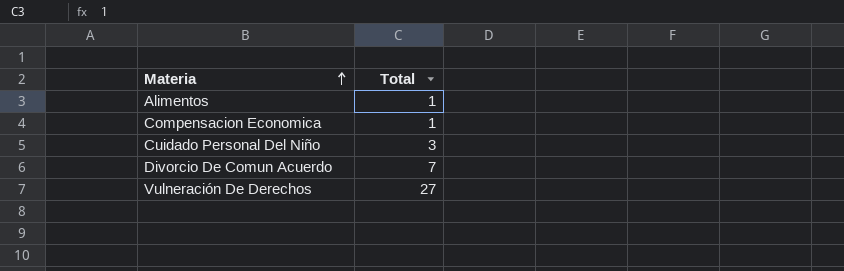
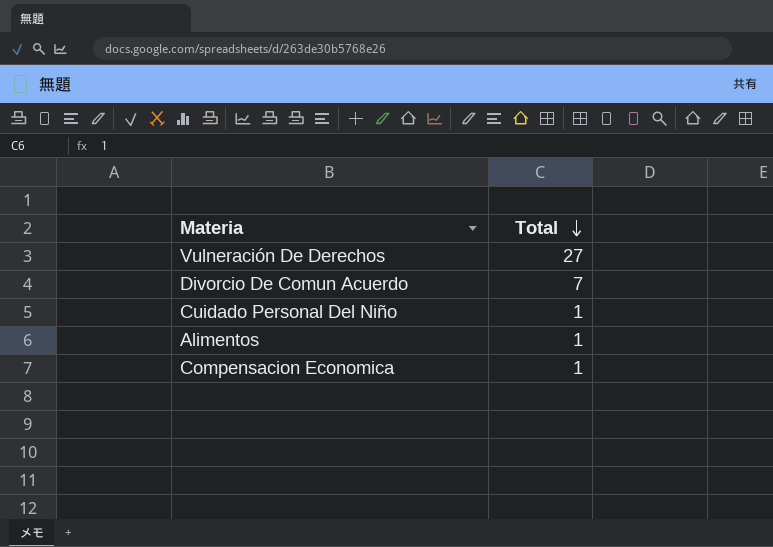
row order: Materia ascending -> Total descending
Cuidado Personal Del Niño | Total: 3 -> 1

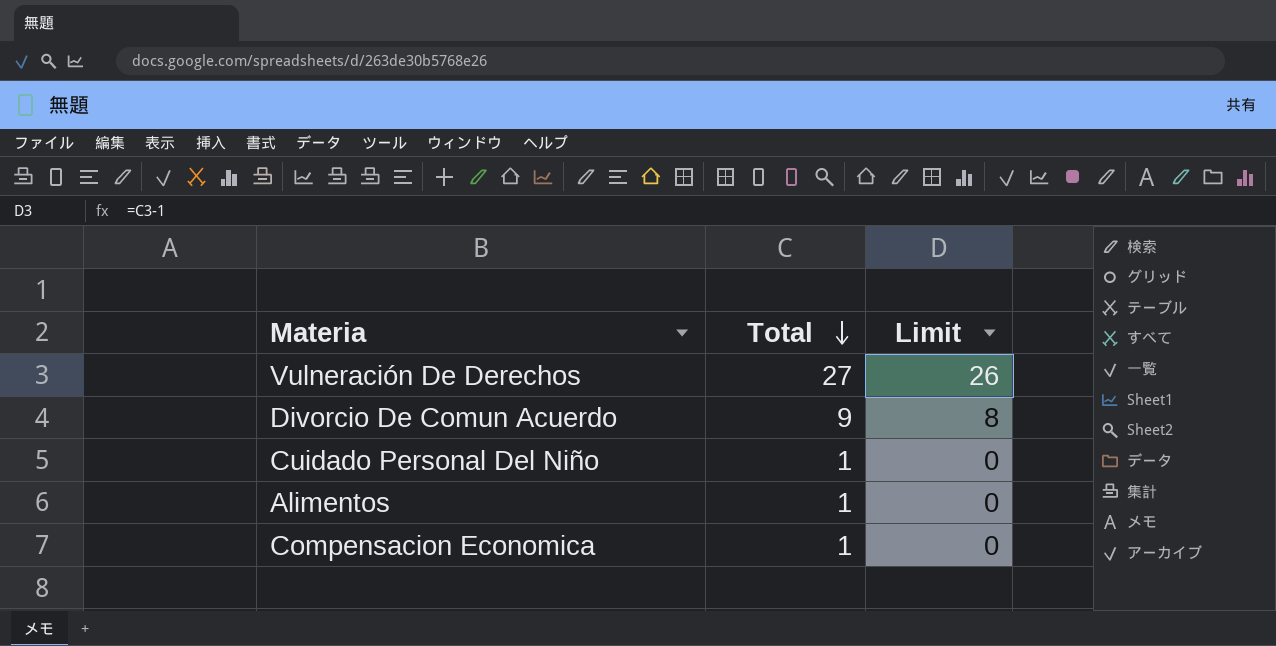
column Limit | formula: none -> [Total] - 1
Divorcio De Comun Acuerdo | Total: 7 -> 9

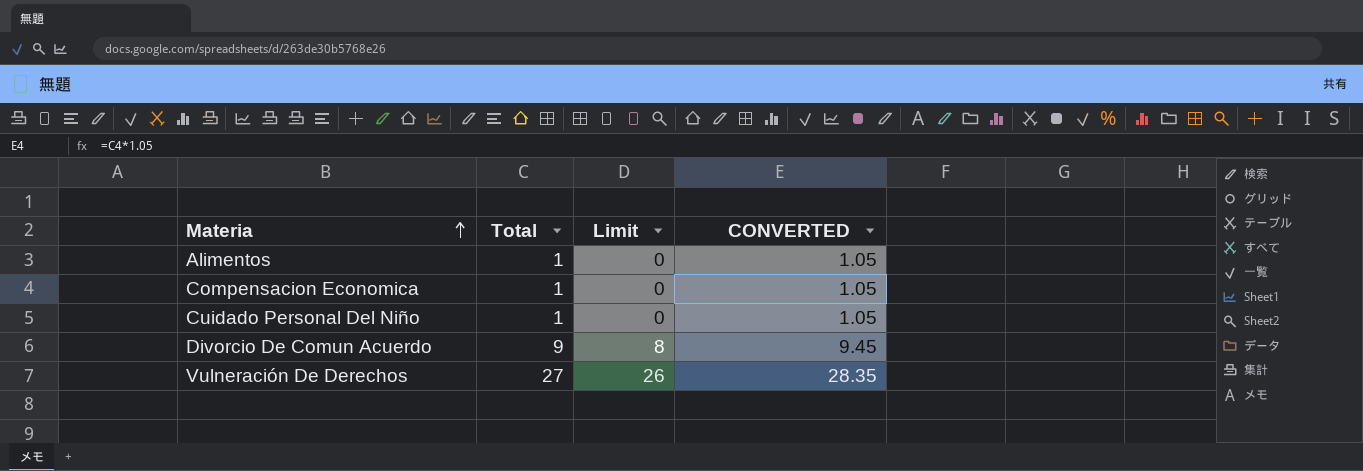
row order: Total descending -> Materia ascending
column CONVERTED | formula: none -> [Total] * 1.05

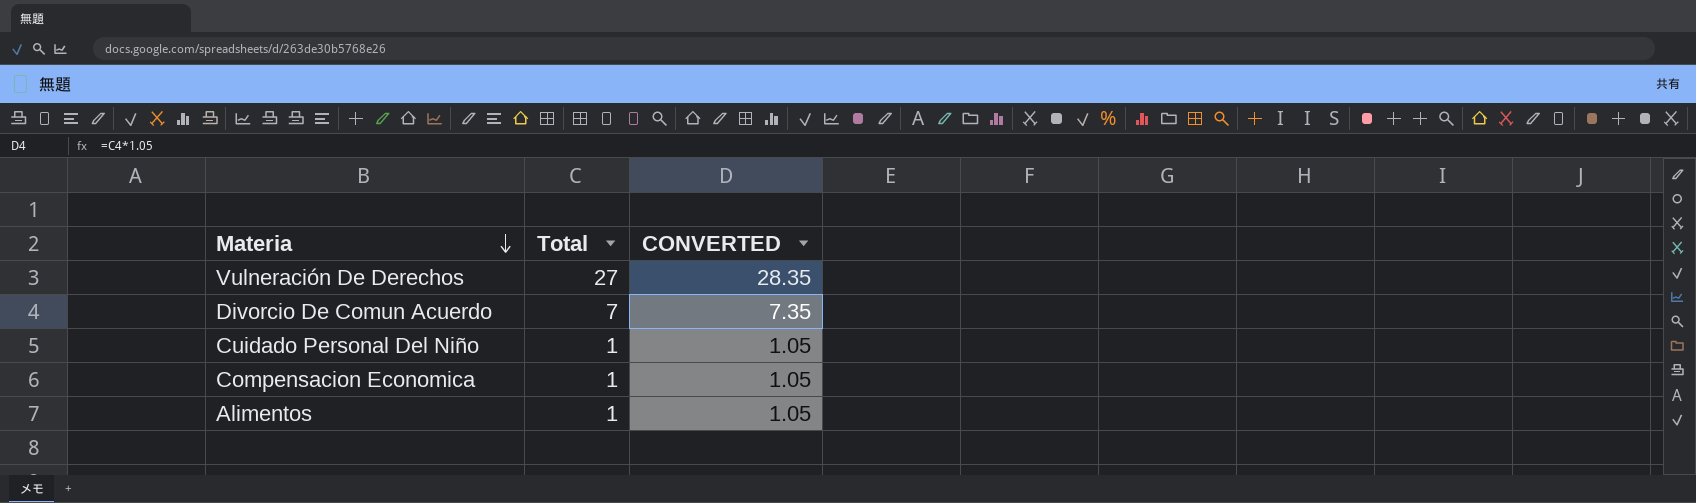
row order: Materia ascending -> Materia descending
column Limit | formula: [Total] - 1 -> none
Divorcio De Comun Acuerdo | Total: 9 -> 7
Divorcio De Comun Acuerdo | CONVERTED: 9.45 -> 7.35

